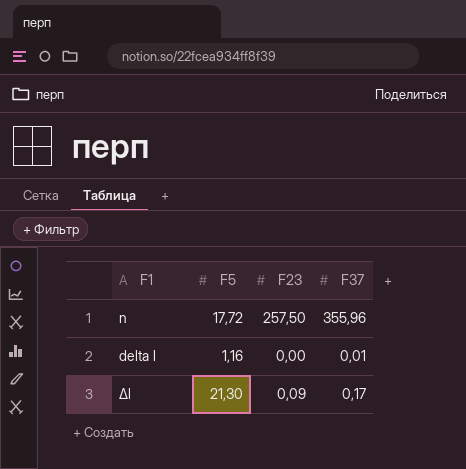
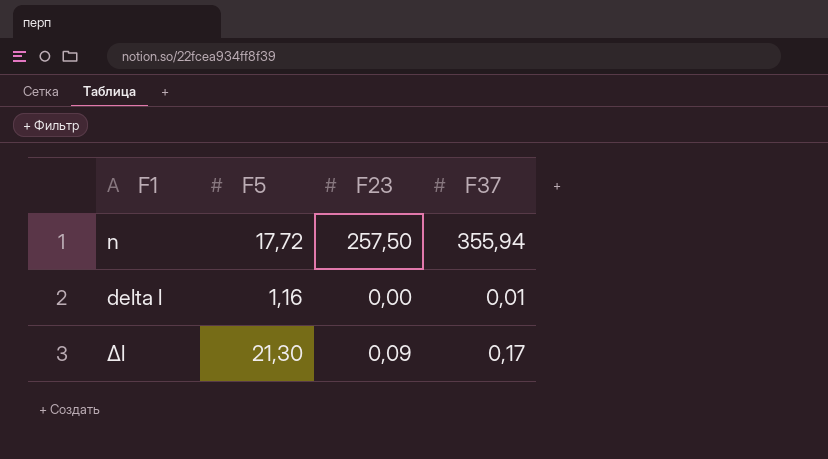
n | F37: 355,96 -> 355,94

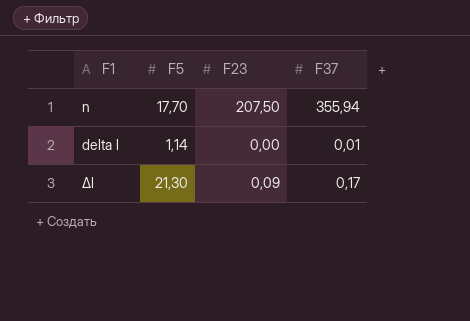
n | F5: 17,72 -> 17,70
n | F23: 257,50 -> 207,50
delta l | F5: 1,16 -> 1,14

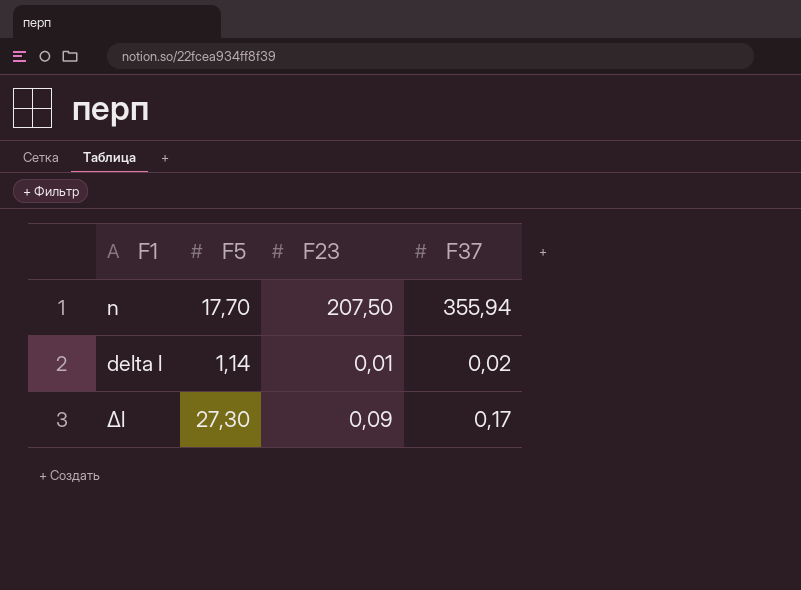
delta l | F23: 0,00 -> 0,01
delta l | F37: 0,01 -> 0,02
∆l | F5: 21,30 -> 27,30

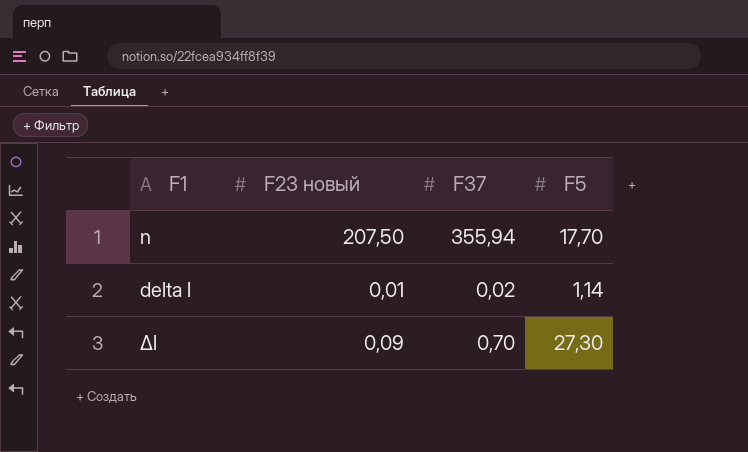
column name: F23 -> F23 новый
column F5 | position: 2 -> 4
∆l | F37: 0,17 -> 0,70

